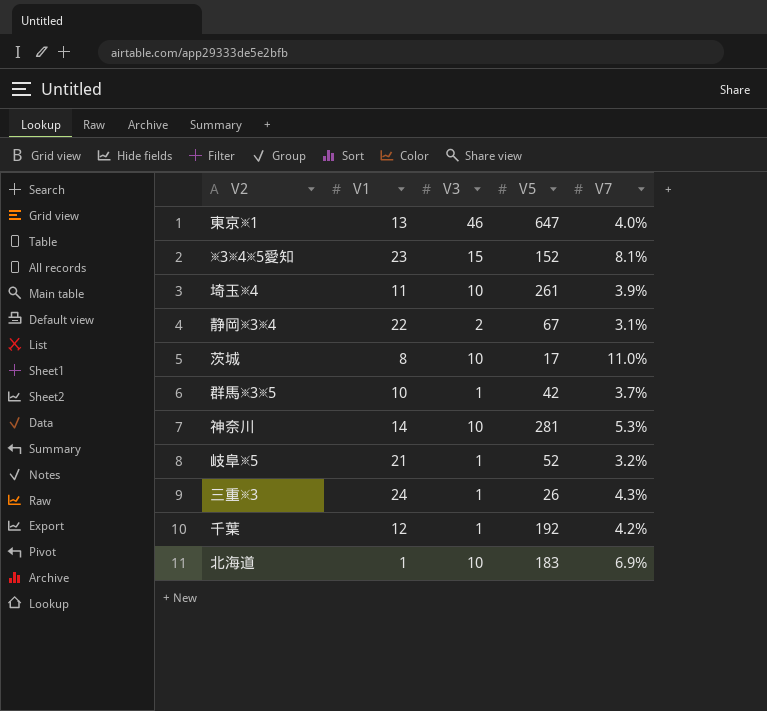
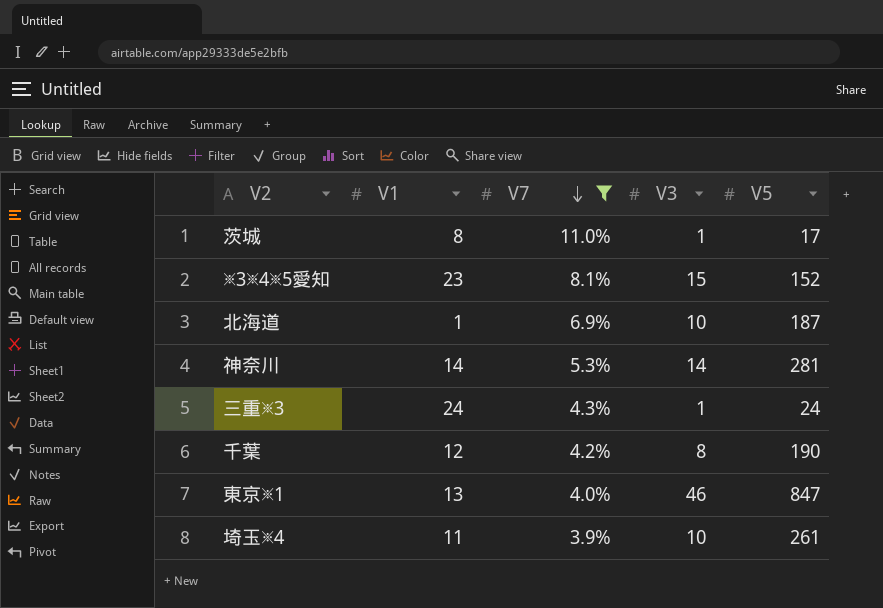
filter: none -> V7 >= 3.9%
row order: none -> V7 descending
column V7 | position: 5 -> 3
茨城 | V3: 10 -> 1
北海道 | V5: 183 -> 187
神奈川 | V3: 10 -> 14
三重※3 | V5: 26 -> 24
千葉 | V3: 1 -> 8
千葉 | V5: 192 -> 190
東京※1 | V5: 647 -> 847

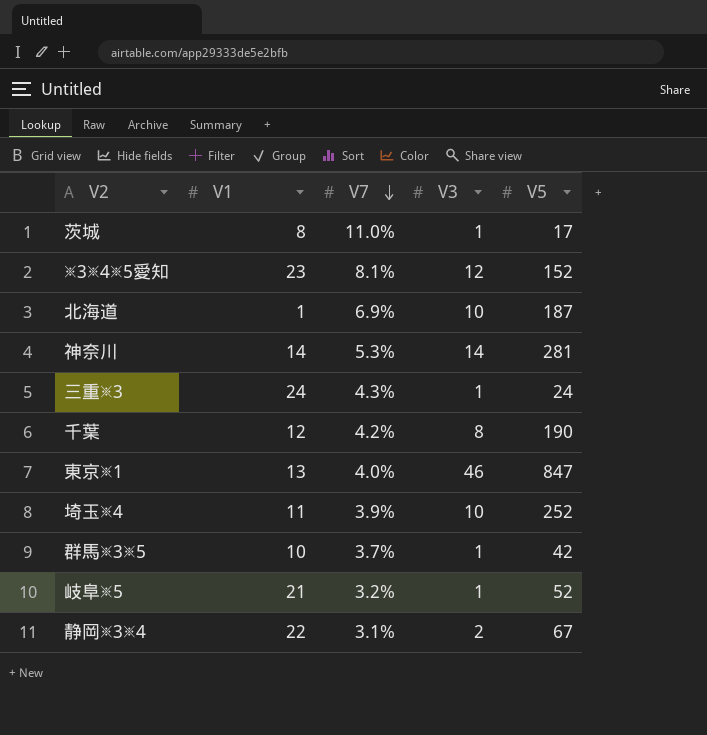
filter: V7 >= 3.9% -> none
※3※4※5愛知 | V3: 15 -> 12
埼玉※4 | V5: 261 -> 252

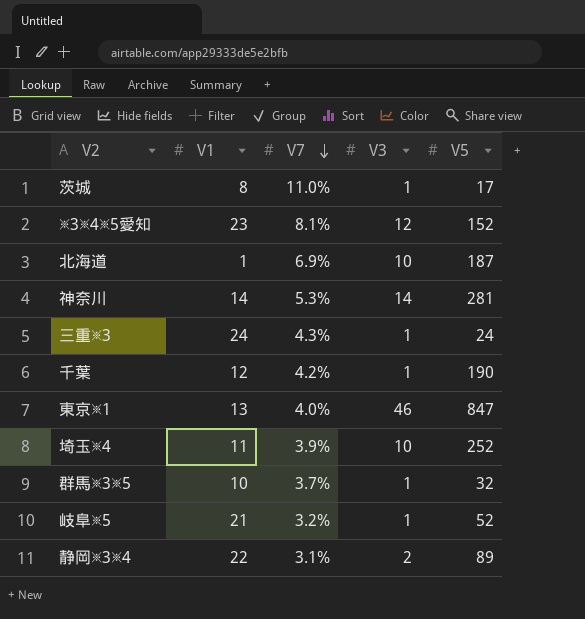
千葉 | V3: 8 -> 1
群馬※3※5 | V5: 42 -> 32
静岡※3※4 | V5: 67 -> 89

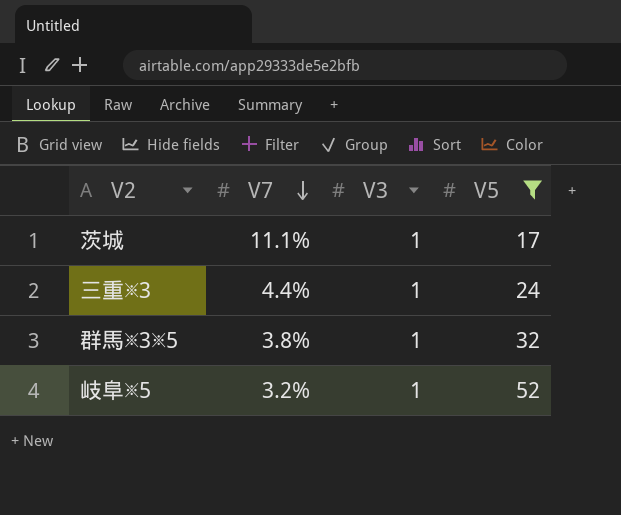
filter: none -> V5 <= 52
column V1 | position: 2 -> none
茨城 | V7: 11.0% -> 11.1%
三重※3 | V7: 4.3% -> 4.4%
群馬※3※5 | V7: 3.7% -> 3.8%

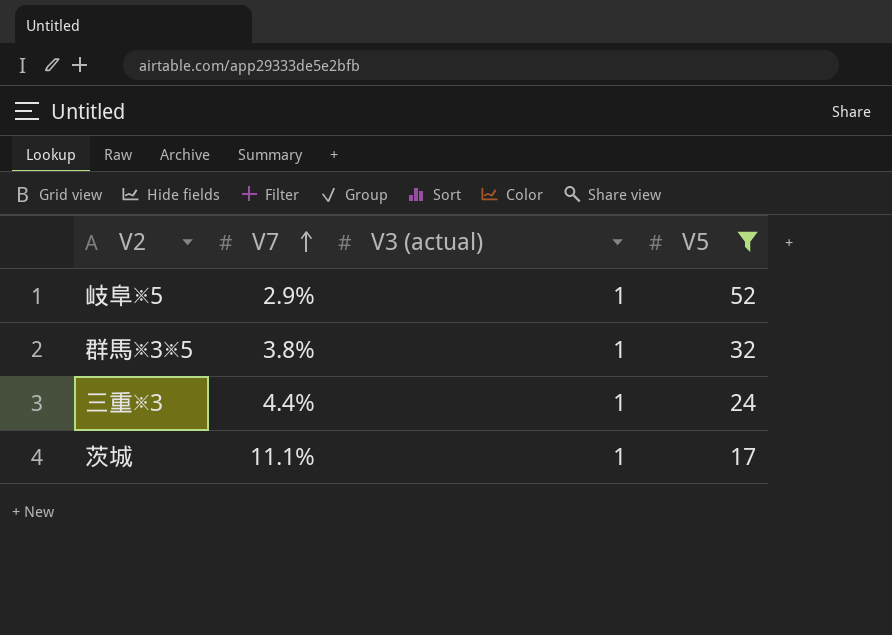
row order: V7 descending -> V7 ascending
column name: V3 -> V3 (actual)
岐阜※5 | V7: 3.2% -> 2.9%

